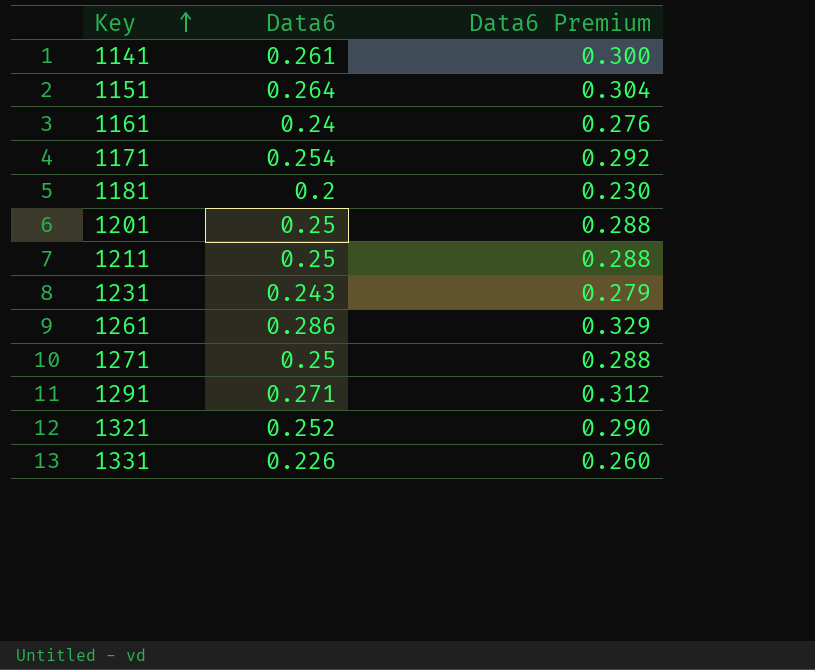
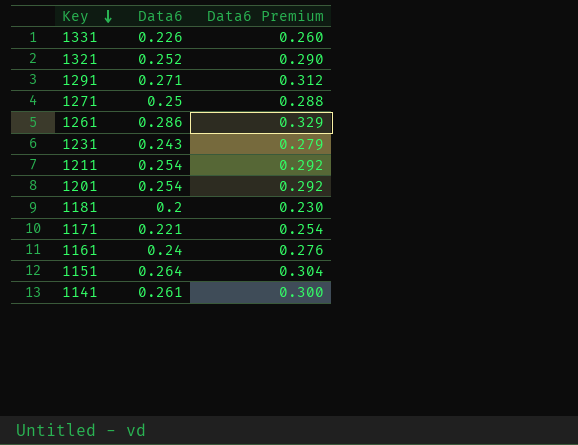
row order: Key ascending -> Key descending
1211 | Data6: 0.25 -> 0.254
1211 | Data6 Premium: 0.288 -> 0.292
1201 | Data6: 0.25 -> 0.254
1201 | Data6 Premium: 0.288 -> 0.292
1171 | Data6: 0.254 -> 0.221
1171 | Data6 Premium: 0.292 -> 0.254

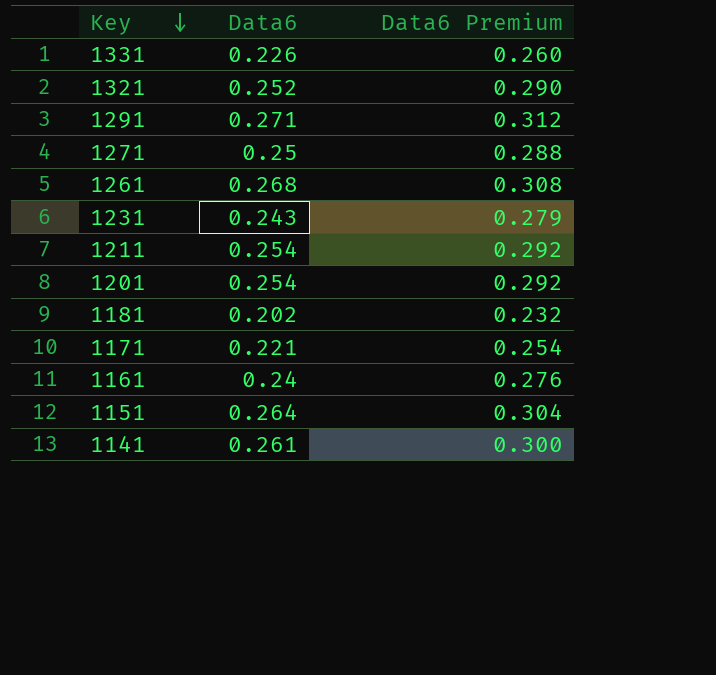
1261 | Data6: 0.286 -> 0.268
1261 | Data6 Premium: 0.329 -> 0.308
1181 | Data6: 0.2 -> 0.202
1181 | Data6 Premium: 0.230 -> 0.232

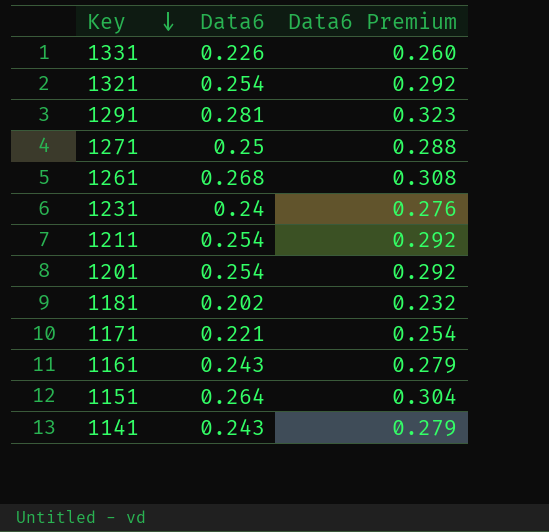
1321 | Data6: 0.252 -> 0.254
1321 | Data6 Premium: 0.290 -> 0.292
1291 | Data6: 0.271 -> 0.281
1291 | Data6 Premium: 0.312 -> 0.323
1231 | Data6: 0.243 -> 0.24
1231 | Data6 Premium: 0.279 -> 0.276
1161 | Data6: 0.24 -> 0.243
1161 | Data6 Premium: 0.276 -> 0.279
1141 | Data6: 0.261 -> 0.243
1141 | Data6 Premium: 0.300 -> 0.279

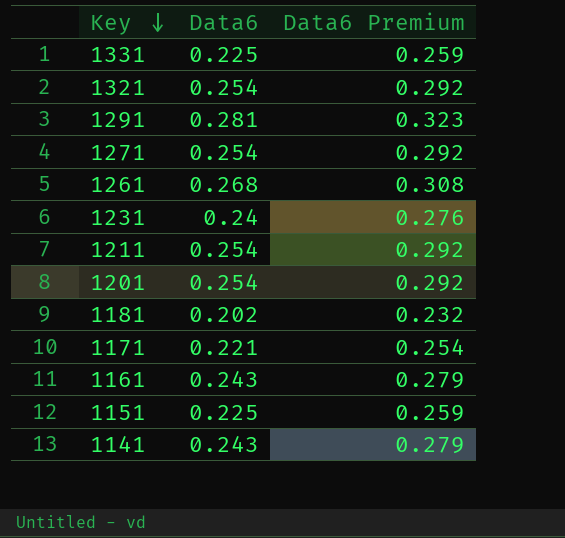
1331 | Data6: 0.226 -> 0.225
1331 | Data6 Premium: 0.260 -> 0.259
1271 | Data6: 0.25 -> 0.254
1271 | Data6 Premium: 0.288 -> 0.292
1151 | Data6: 0.264 -> 0.225
1151 | Data6 Premium: 0.304 -> 0.259

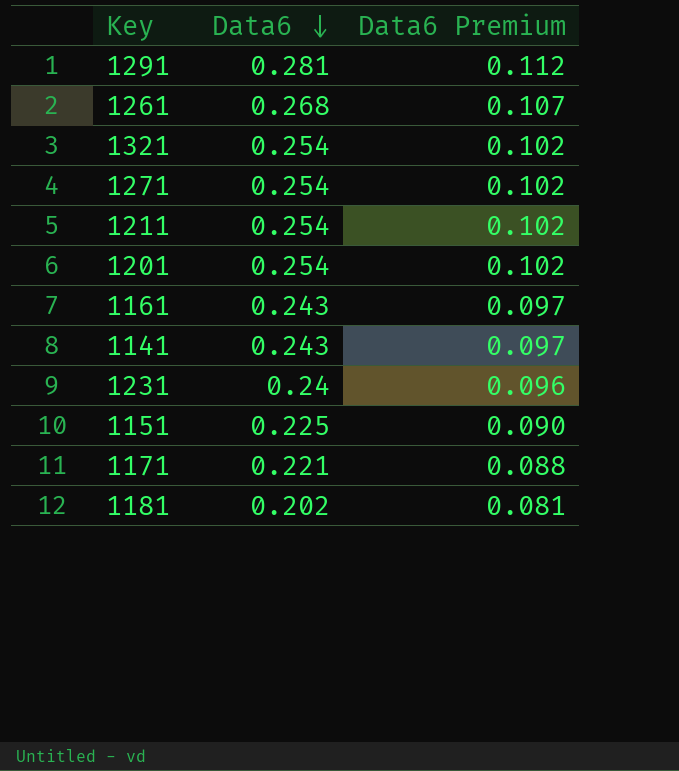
row order: Key descending -> Data6 descending
column Data6 Premium | formula: [Data6] * 1.15 -> [Data6] * 0.4
row 1331: 0.225 | 0.259 -> none

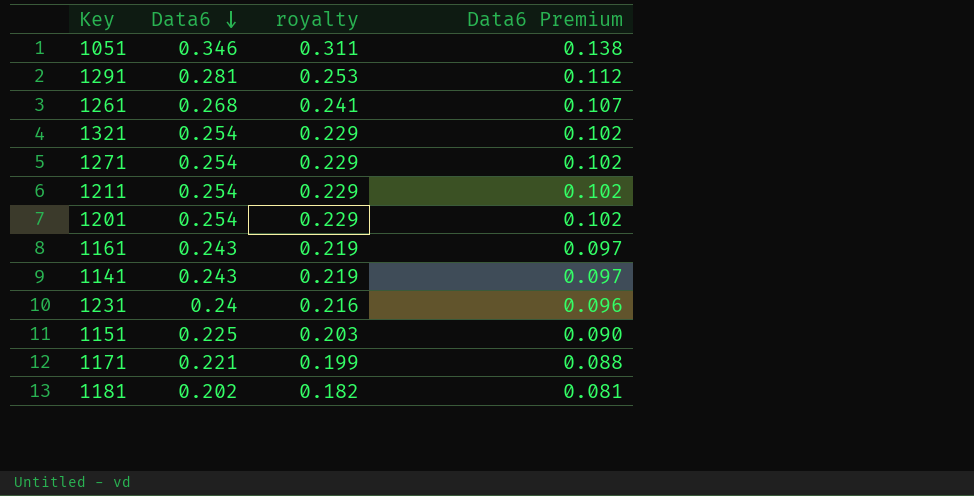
column royalty | formula: none -> [Data6] * 0.9
row 1051: none -> 0.346 | 0.311 | 0.138

